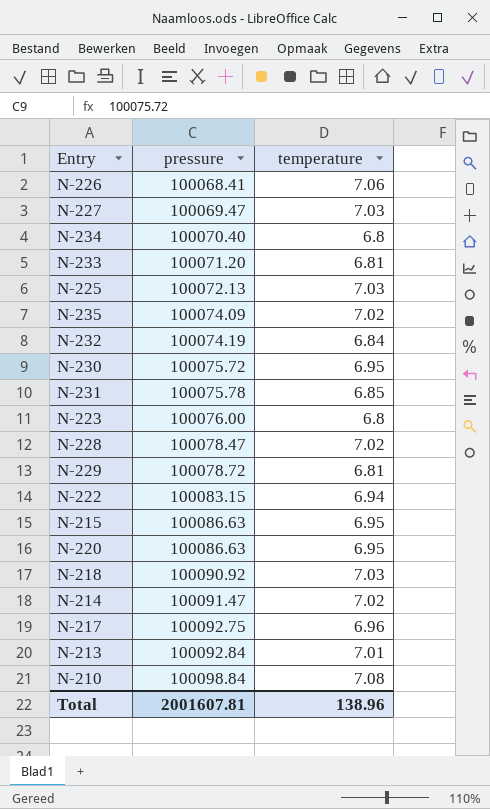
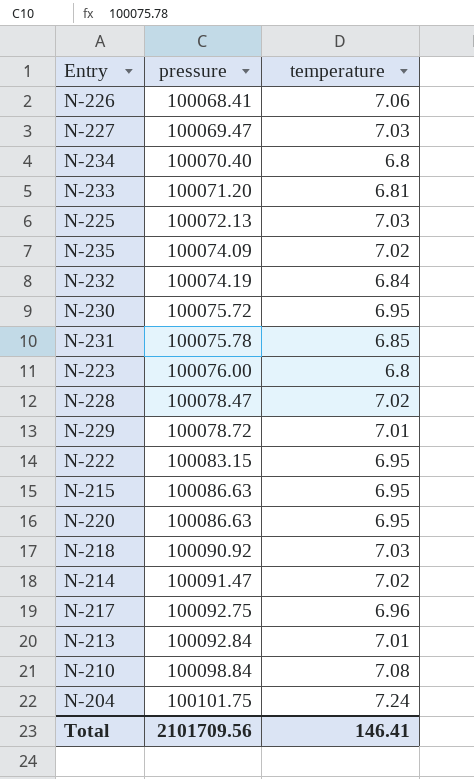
N-229 | temperature: 6.81 -> 7.01
N-222 | temperature: 6.94 -> 6.95
row N-204: none -> 100101.75 | 7.24
Total | pressure: 2001607.81 -> 2101709.56
Total | temperature: 138.96 -> 146.41

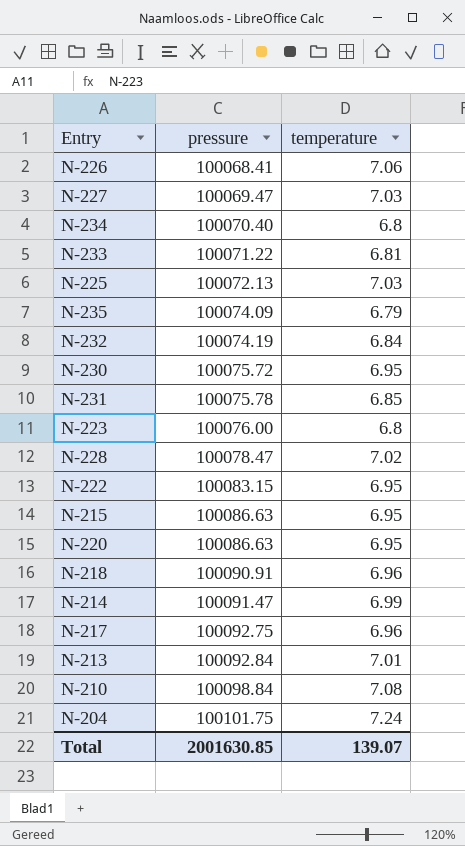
row N-229: 100078.72 | 7.01 -> none
N-233 | pressure: 100071.20 -> 100071.22
N-235 | temperature: 7.02 -> 6.79
N-218 | pressure: 100090.92 -> 100090.91
N-218 | temperature: 7.03 -> 6.96
N-214 | temperature: 7.02 -> 6.99
Total | pressure: 2101709.56 -> 2001630.85
Total | temperature: 146.41 -> 139.07

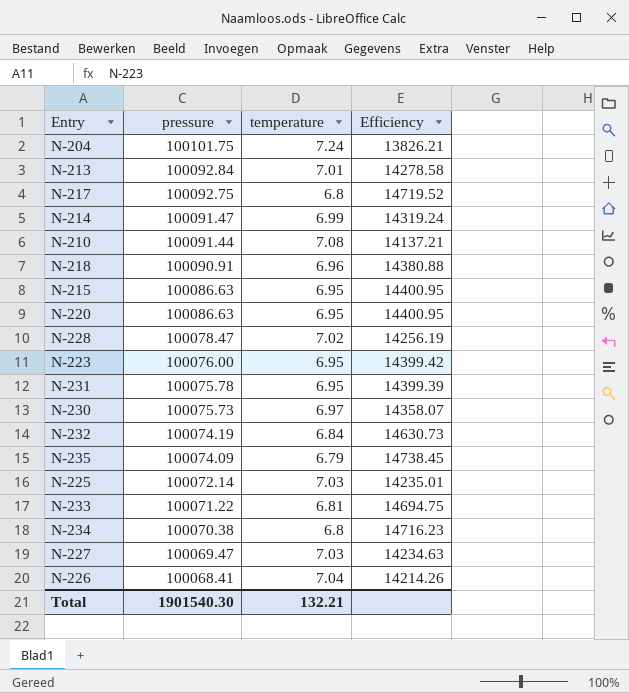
row order: pressure ascending -> pressure descending
column Efficiency | formula: none -> [pressure] / [temperature]
row N-222: 100083.15 | 6.95 -> none
N-217 | temperature: 6.96 -> 6.8
N-210 | pressure: 100098.84 -> 100091.44
N-223 | temperature: 6.8 -> 6.95
N-231 | temperature: 6.85 -> 6.95
N-230 | pressure: 100075.72 -> 100075.73
N-230 | temperature: 6.95 -> 6.97
N-225 | pressure: 100072.13 -> 100072.14
N-234 | pressure: 100070.40 -> 100070.38
N-226 | temperature: 7.06 -> 7.04
Total | pressure: 2001630.85 -> 1901540.30
Total | temperature: 139.07 -> 132.21

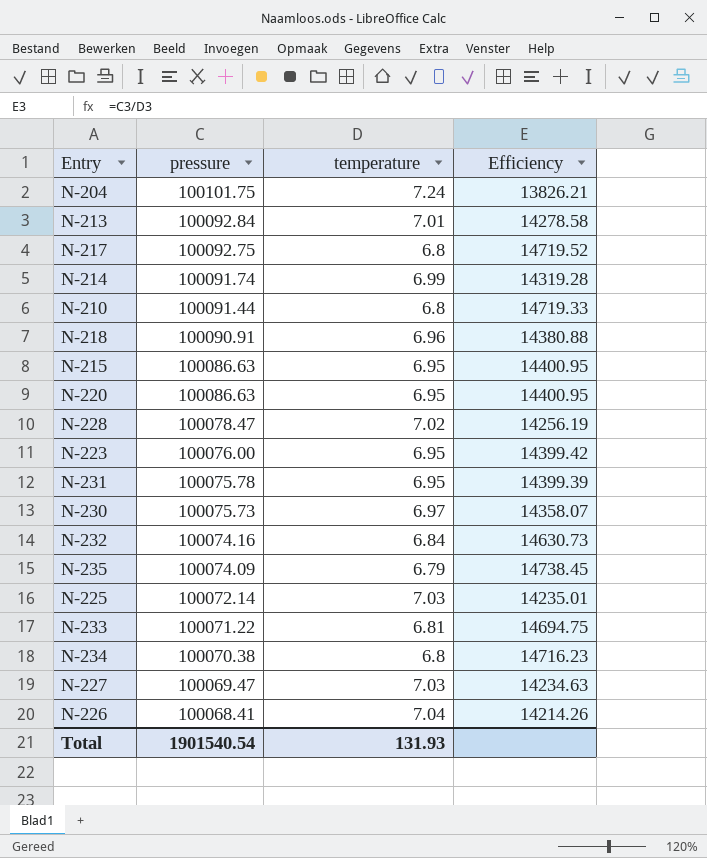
N-214 | pressure: 100091.47 -> 100091.74
N-214 | Efficiency: 14319.24 -> 14319.28
N-210 | temperature: 7.08 -> 6.8
N-210 | Efficiency: 14137.21 -> 14719.33
N-232 | pressure: 100074.19 -> 100074.16
Total | pressure: 1901540.30 -> 1901540.54
Total | temperature: 132.21 -> 131.93

